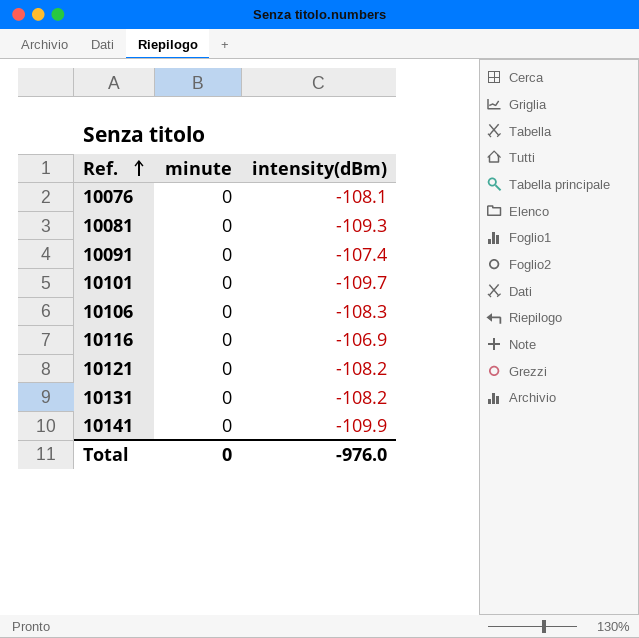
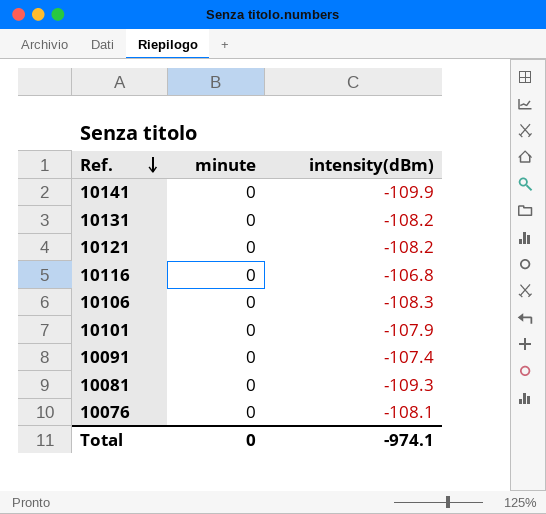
row order: Ref. ascending -> Ref. descending
10116 | intensity(dBm): -106.9 -> -106.8
10101 | intensity(dBm): -109.7 -> -107.9
Total | intensity(dBm): -976.0 -> -974.1

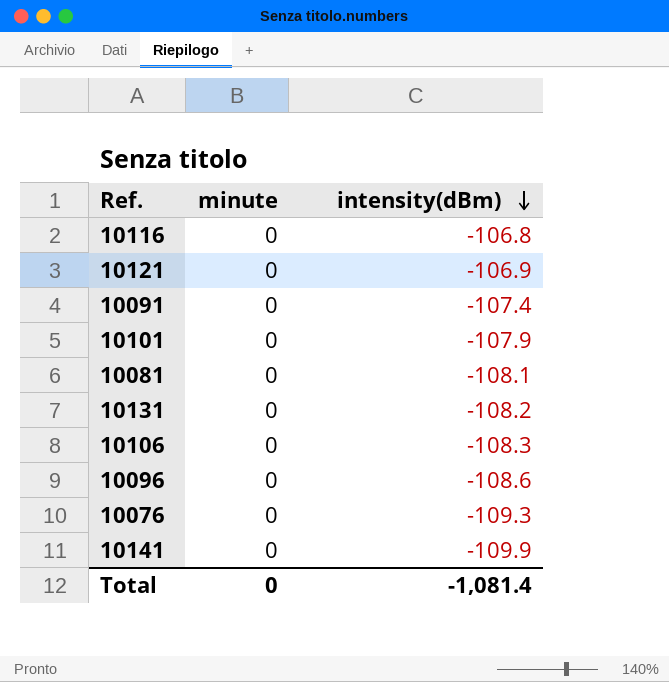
row order: Ref. descending -> intensity(dBm) descending
10121 | intensity(dBm): -108.2 -> -106.9
10081 | intensity(dBm): -109.3 -> -108.1
row 10096: none -> 0 | -108.6
10076 | intensity(dBm): -108.1 -> -109.3
Total | intensity(dBm): -974.1 -> -1,081.4

